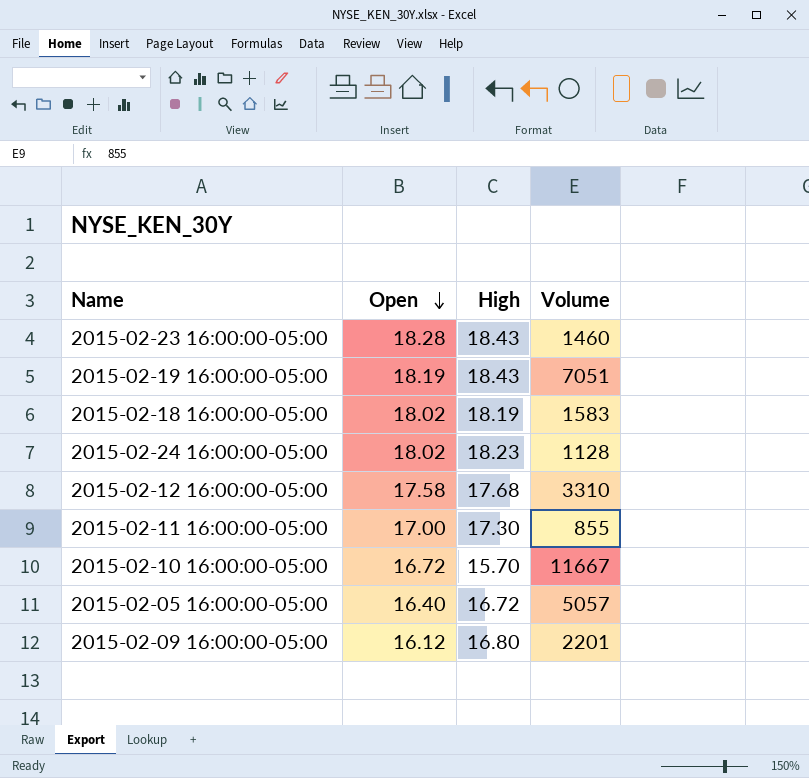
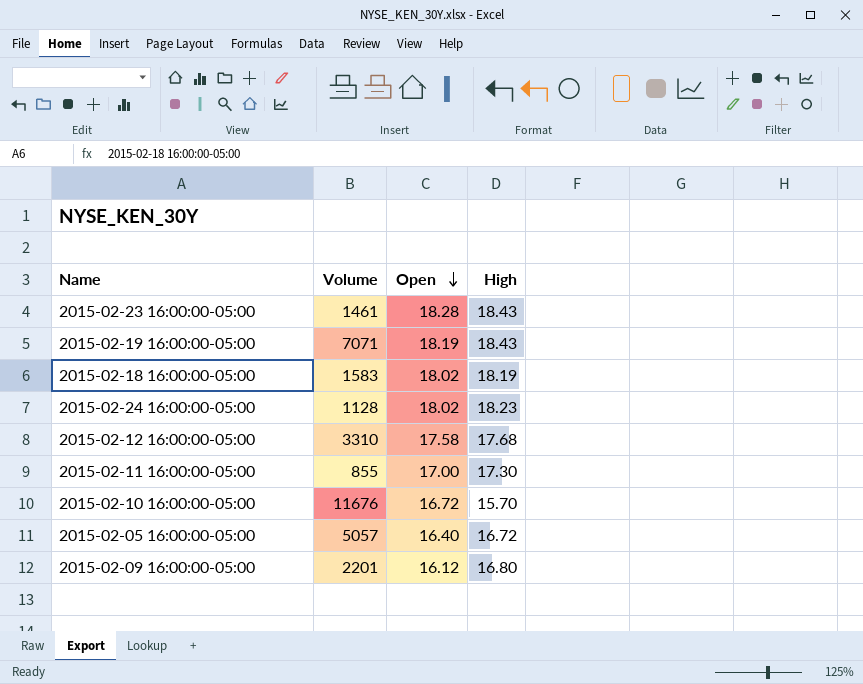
column Volume | position: 4 -> 2
2015-02-23 16:00:00-05:00 | Volume: 1460 -> 1461
2015-02-19 16:00:00-05:00 | Volume: 7051 -> 7071
2015-02-10 16:00:00-05:00 | Volume: 11667 -> 11676

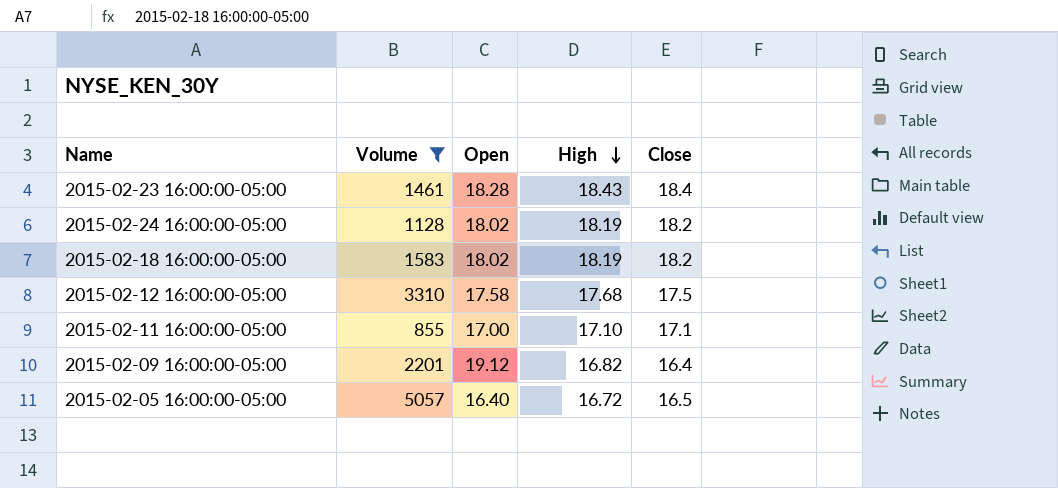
filter: none -> Volume <= 5057
row order: Open descending -> High descending
column Close | position: none -> 5
2015-02-24 16:00:00-05:00 | High: 18.23 -> 18.19
2015-02-11 16:00:00-05:00 | High: 17.30 -> 17.10
2015-02-09 16:00:00-05:00 | Open: 16.12 -> 19.12
2015-02-09 16:00:00-05:00 | High: 16.80 -> 16.82

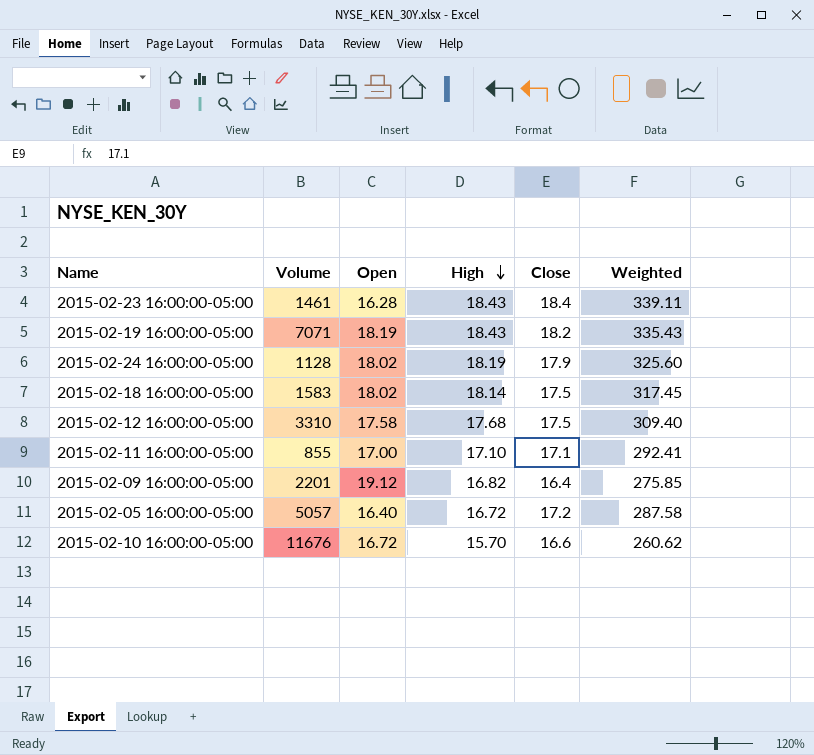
filter: Volume <= 5057 -> none
column Weighted | formula: none -> [High] * [Close]
2015-02-23 16:00:00-05:00 | Open: 18.28 -> 16.28
2015-02-24 16:00:00-05:00 | Close: 18.2 -> 17.9
2015-02-18 16:00:00-05:00 | High: 18.19 -> 18.14
2015-02-18 16:00:00-05:00 | Close: 18.2 -> 17.5
2015-02-05 16:00:00-05:00 | Close: 16.5 -> 17.2

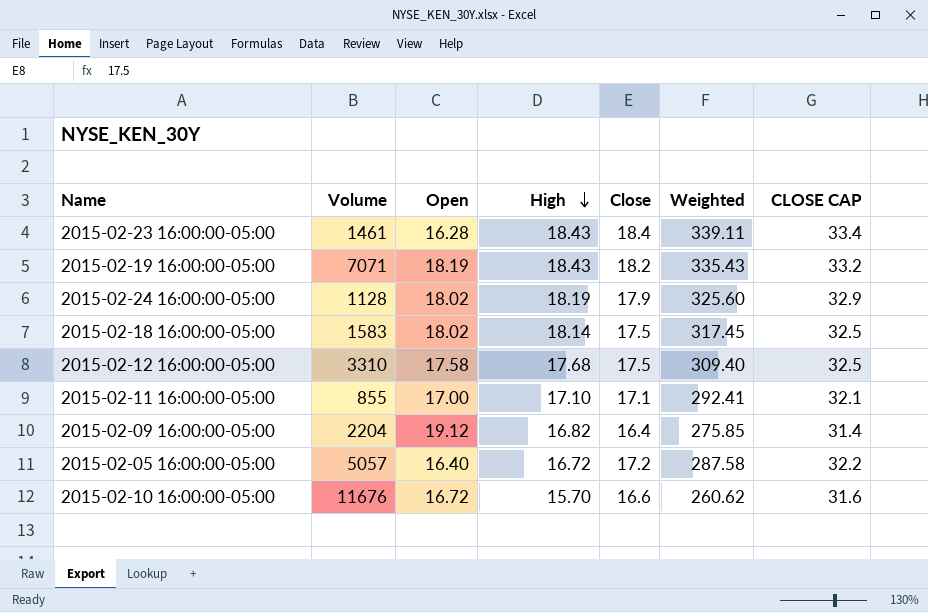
column CLOSE CAP | formula: none -> [Close] + 15
2015-02-09 16:00:00-05:00 | Volume: 2201 -> 2204

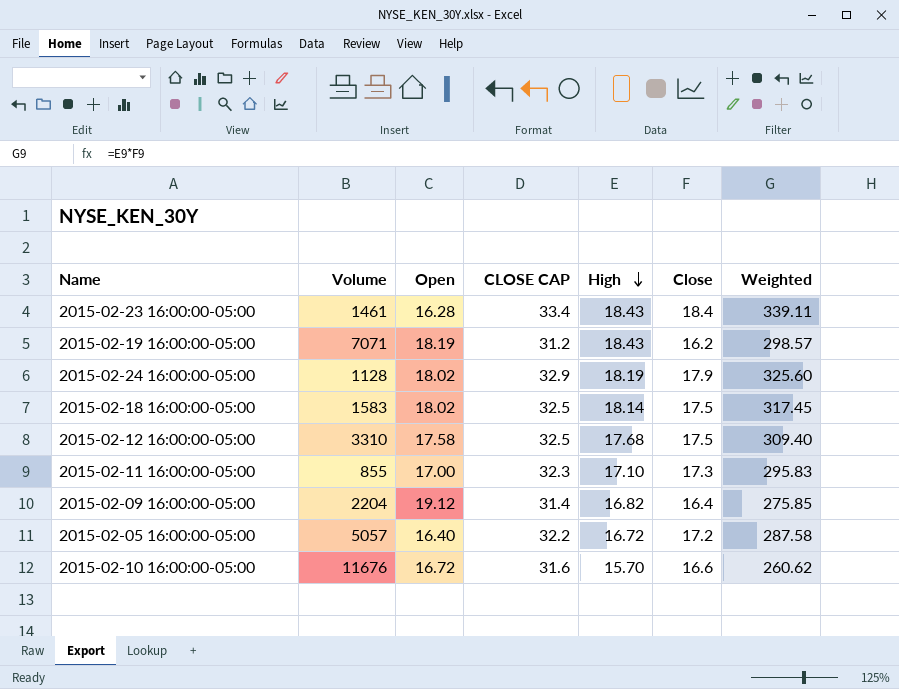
column CLOSE CAP | position: 7 -> 4
2015-02-19 16:00:00-05:00 | CLOSE CAP: 33.2 -> 31.2
2015-02-19 16:00:00-05:00 | Close: 18.2 -> 16.2
2015-02-19 16:00:00-05:00 | Weighted: 335.43 -> 298.57
2015-02-11 16:00:00-05:00 | CLOSE CAP: 32.1 -> 32.3
2015-02-11 16:00:00-05:00 | Close: 17.1 -> 17.3
2015-02-11 16:00:00-05:00 | Weighted: 292.41 -> 295.83

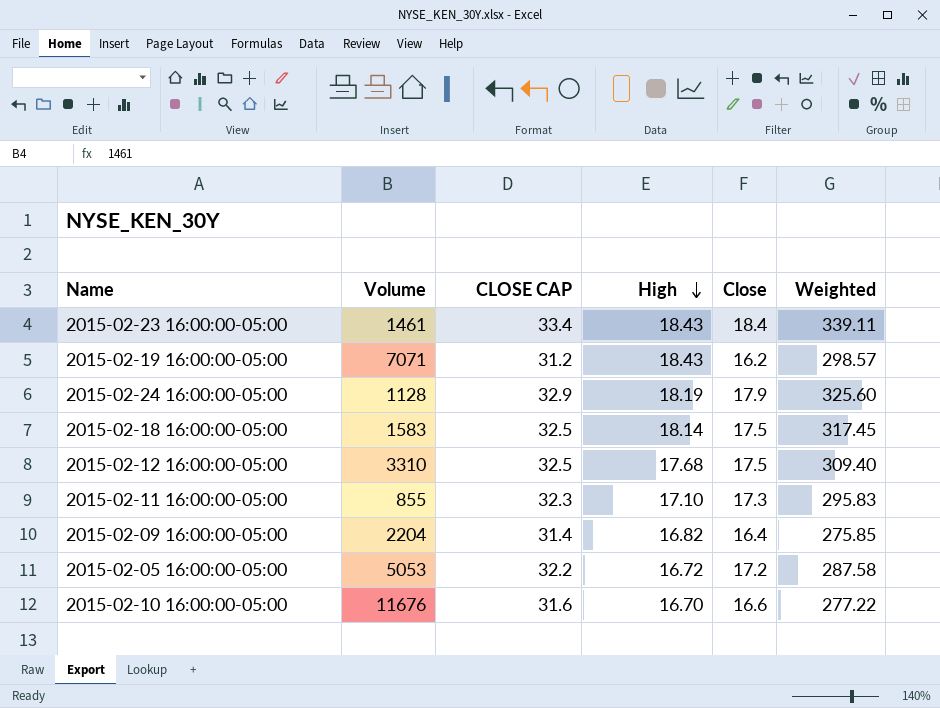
column Open | position: 3 -> none
2015-02-05 16:00:00-05:00 | Volume: 5057 -> 5053
2015-02-10 16:00:00-05:00 | High: 15.70 -> 16.70
2015-02-10 16:00:00-05:00 | Weighted: 260.62 -> 277.22

